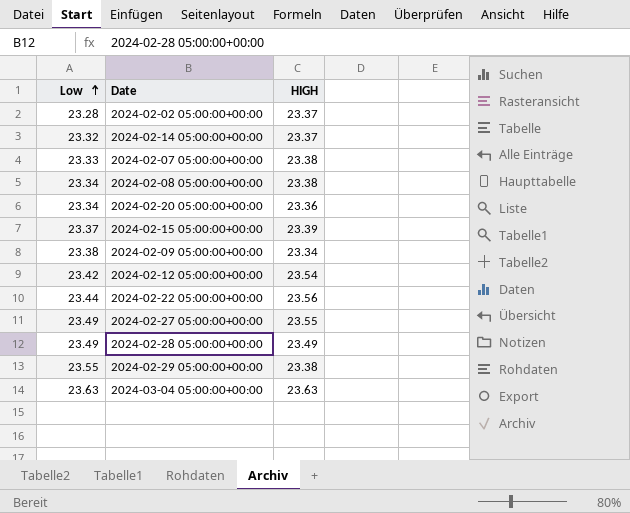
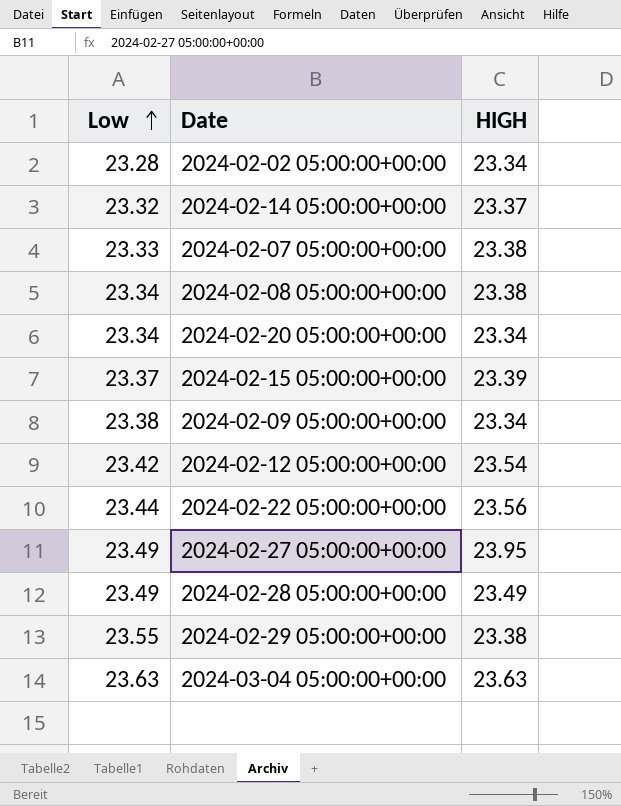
2024-02-02 05:00:00+00:00 | HIGH: 23.37 -> 23.34
2024-02-20 05:00:00+00:00 | HIGH: 23.36 -> 23.34
2024-02-27 05:00:00+00:00 | HIGH: 23.55 -> 23.95

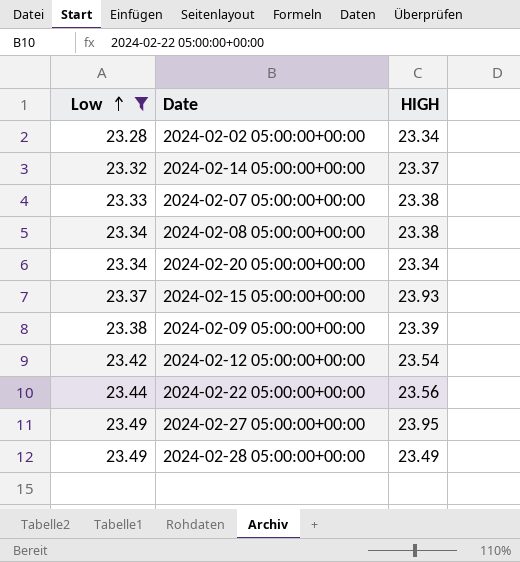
filter: none -> Low <= 23.49
2024-02-15 05:00:00+00:00 | HIGH: 23.39 -> 23.93
2024-02-09 05:00:00+00:00 | HIGH: 23.34 -> 23.39

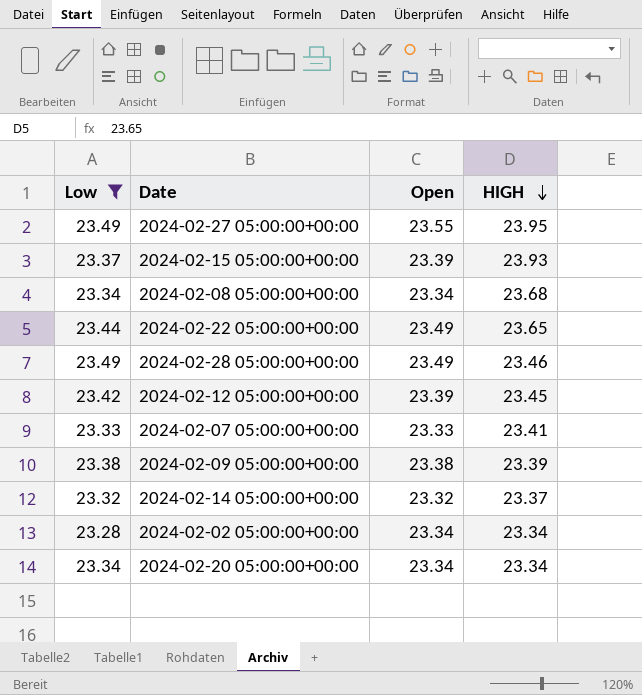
row order: Low ascending -> HIGH descending
column Open | position: none -> 3
2024-02-08 05:00:00+00:00 | HIGH: 23.38 -> 23.68
2024-02-22 05:00:00+00:00 | HIGH: 23.56 -> 23.65
2024-02-28 05:00:00+00:00 | HIGH: 23.49 -> 23.46
2024-02-12 05:00:00+00:00 | HIGH: 23.54 -> 23.45
2024-02-07 05:00:00+00:00 | HIGH: 23.38 -> 23.41

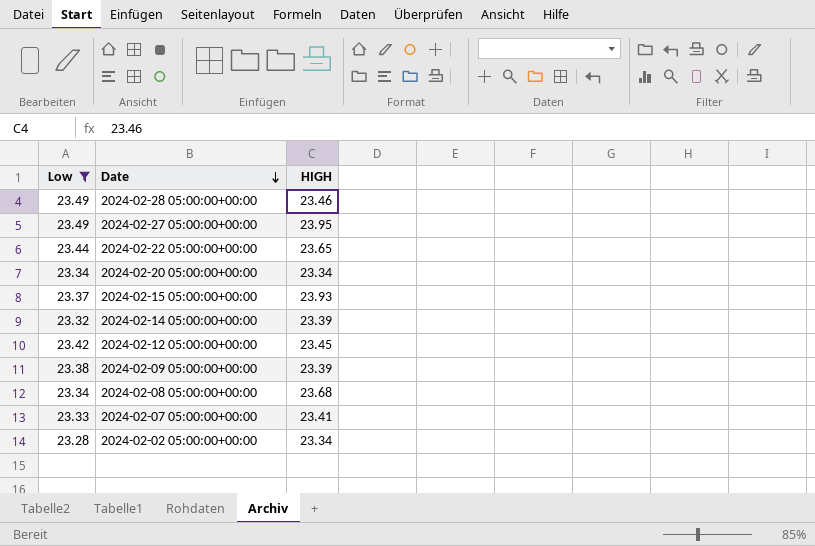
row order: HIGH descending -> Date descending
column Open | position: 3 -> none
2024-02-14 05:00:00+00:00 | HIGH: 23.37 -> 23.39

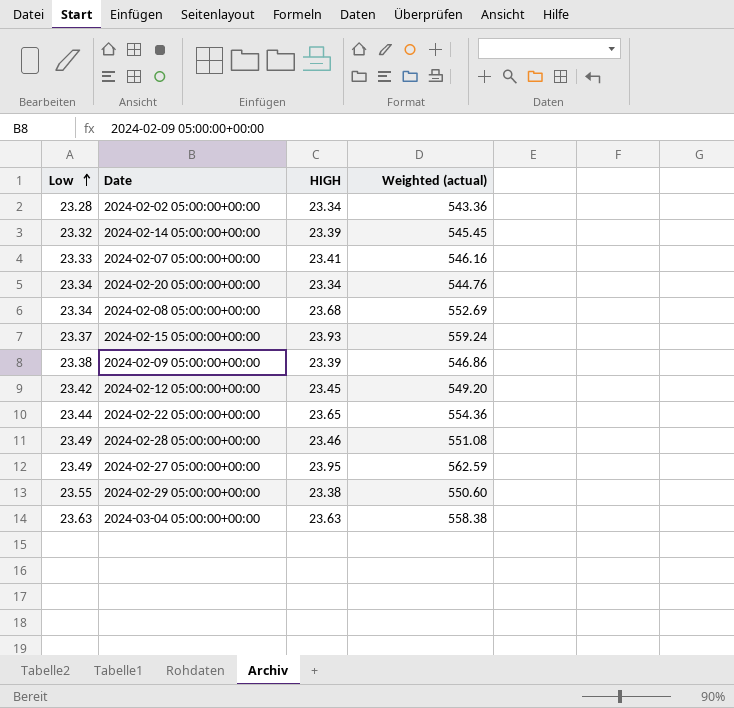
filter: Low <= 23.49 -> none
row order: Date descending -> Low ascending
column Weighted (actual) | formula: none -> [Low] * [HIGH]

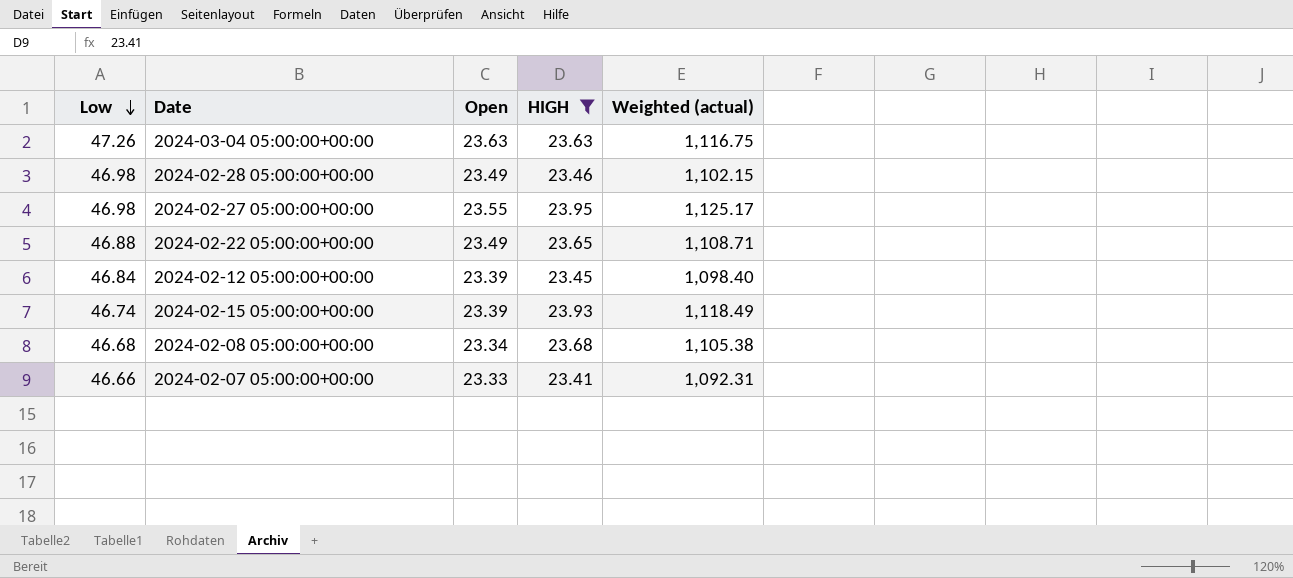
filter: none -> HIGH >= 23.41
row order: Low ascending -> Low descending
column Open | position: none -> 3
2024-03-04 05:00:00+00:00 | Low: 23.63 -> 47.26
2024-03-04 05:00:00+00:00 | Weighted (actual): 558.38 -> 1,116.75
2024-02-28 05:00:00+00:00 | Low: 23.49 -> 46.98
2024-02-28 05:00:00+00:00 | Weighted (actual): 551.08 -> 1,102.15
2024-02-27 05:00:00+00:00 | Low: 23.49 -> 46.98
2024-02-27 05:00:00+00:00 | Weighted (actual): 562.59 -> 1,125.17
2024-02-22 05:00:00+00:00 | Low: 23.44 -> 46.88
2024-02-22 05:00:00+00:00 | Weighted (actual): 554.36 -> 1,108.71
2024-02-12 05:00:00+00:00 | Low: 23.42 -> 46.84
2024-02-12 05:00:00+00:00 | Weighted (actual): 549.20 -> 1,098.40
2024-02-15 05:00:00+00:00 | Low: 23.37 -> 46.74
2024-02-15 05:00:00+00:00 | Weighted (actual): 559.24 -> 1,118.49
2024-02-08 05:00:00+00:00 | Low: 23.34 -> 46.68
2024-02-08 05:00:00+00:00 | Weighted (actual): 552.69 -> 1,105.38
2024-02-07 05:00:00+00:00 | Low: 23.33 -> 46.66
2024-02-07 05:00:00+00:00 | Weighted (actual): 546.16 -> 1,092.31

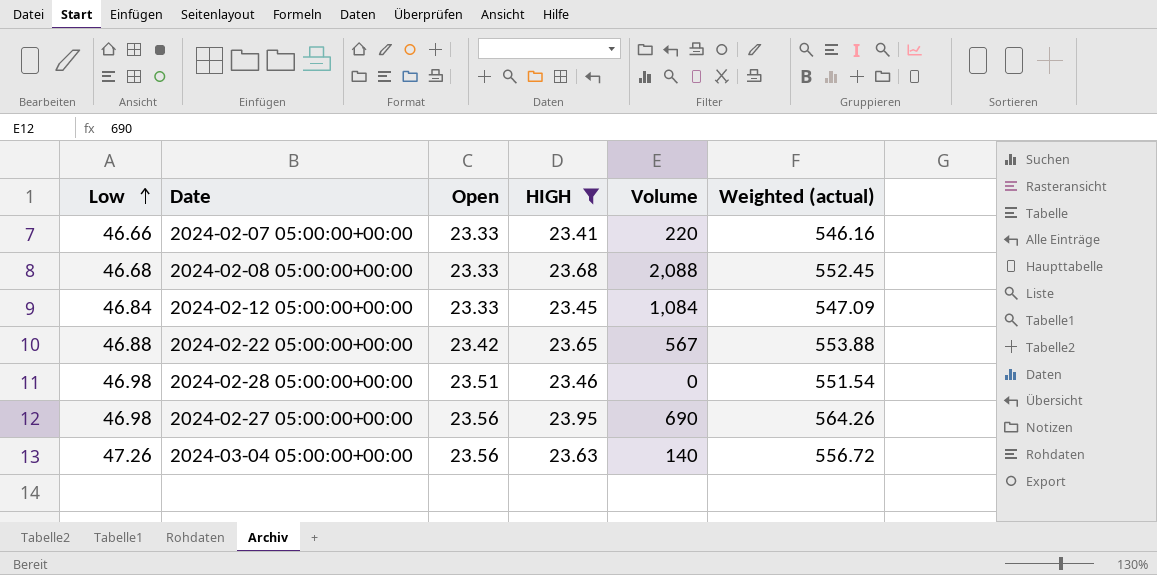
row order: Low descending -> Low ascending
column Volume | position: none -> 5
column Weighted (actual) | formula: [Low] * [HIGH] -> [Open] * [HIGH]
row 2024-02-15 05:00:00+00:00: 46.74 | 23.39 | 23.93 | 1,118.49 -> none
2024-02-08 05:00:00+00:00 | Open: 23.34 -> 23.33
2024-02-12 05:00:00+00:00 | Open: 23.39 -> 23.33
2024-02-22 05:00:00+00:00 | Open: 23.49 -> 23.42
2024-02-28 05:00:00+00:00 | Open: 23.49 -> 23.51
2024-02-27 05:00:00+00:00 | Open: 23.55 -> 23.56
2024-03-04 05:00:00+00:00 | Open: 23.63 -> 23.56

